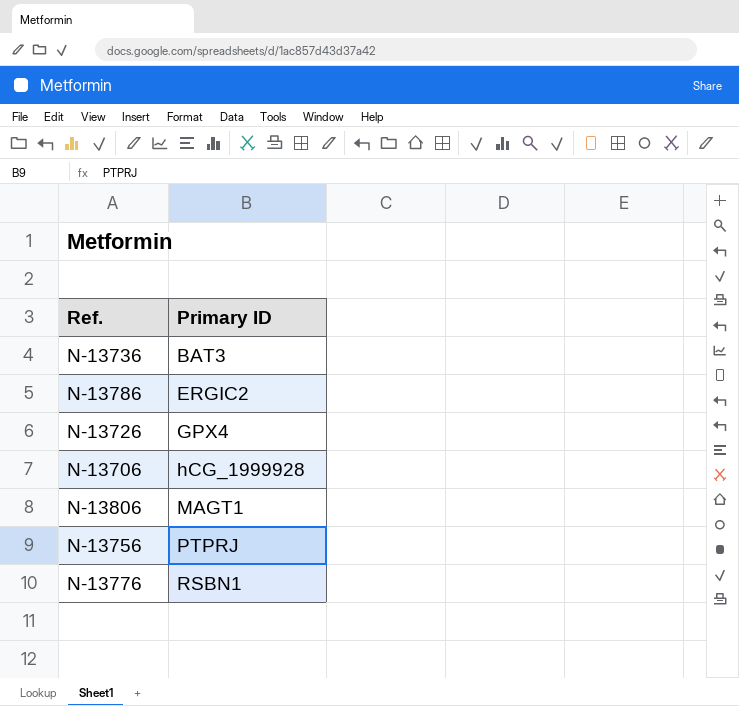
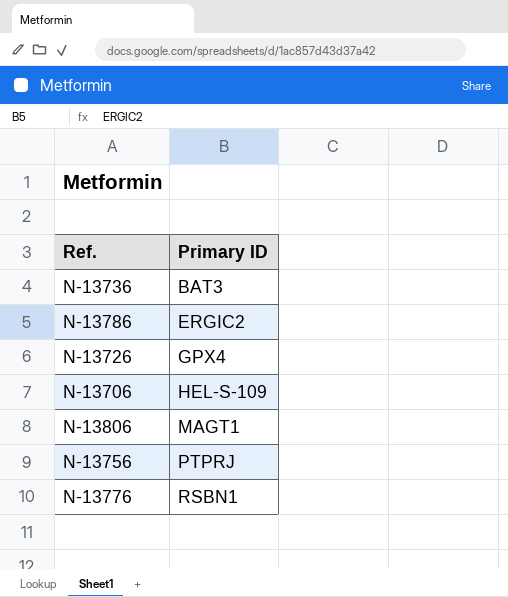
N-13706 | Primary ID: hCG_1999928 -> HEL-S-109

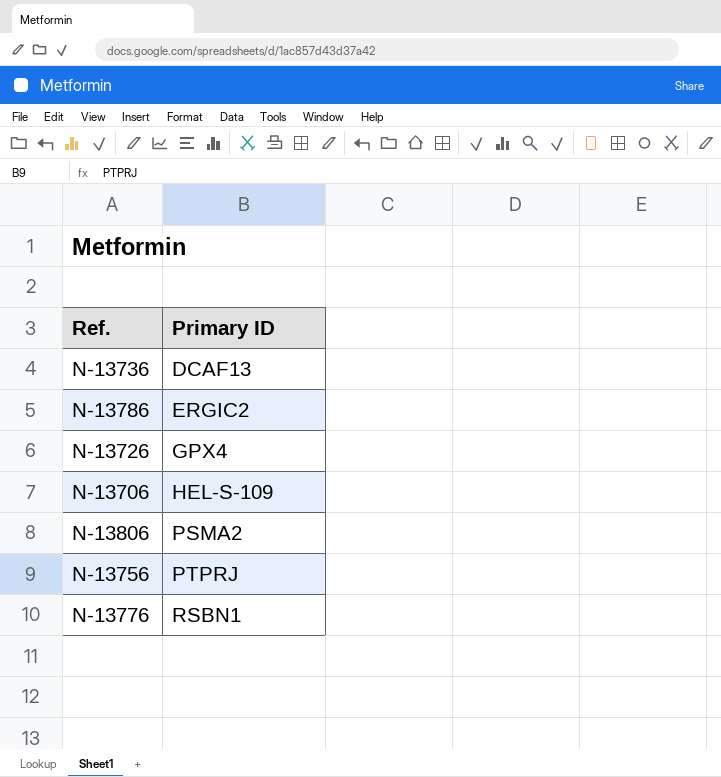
N-13736 | Primary ID: BAT3 -> DCAF13
N-13806 | Primary ID: MAGT1 -> PSMA2

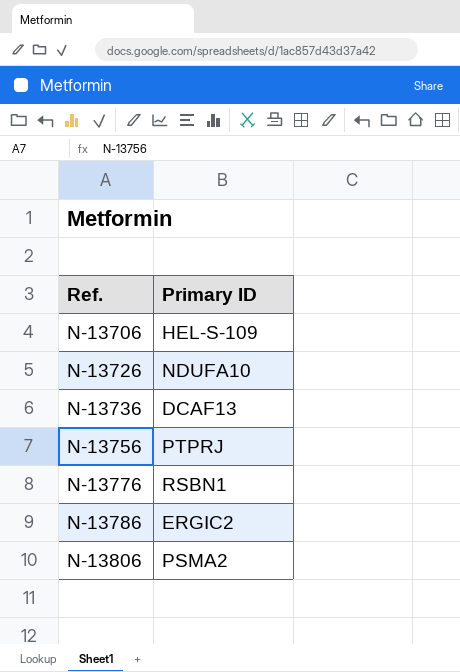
row order: Primary ID ascending -> Ref. ascending
N-13726 | Primary ID: GPX4 -> NDUFA10

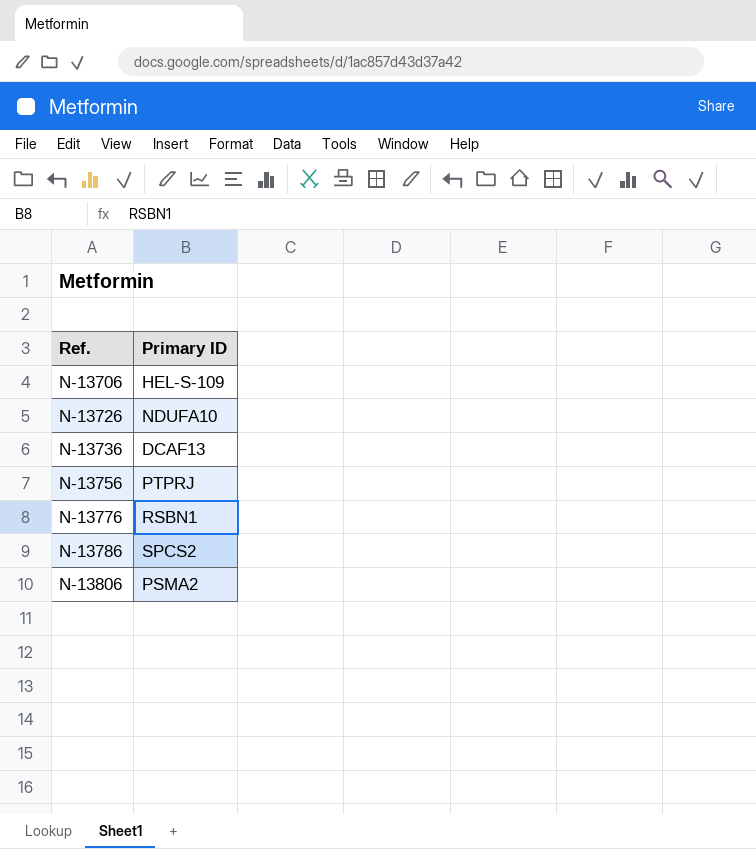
N-13786 | Primary ID: ERGIC2 -> SPCS2

